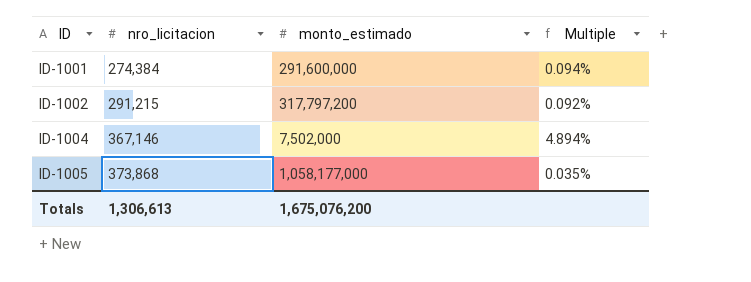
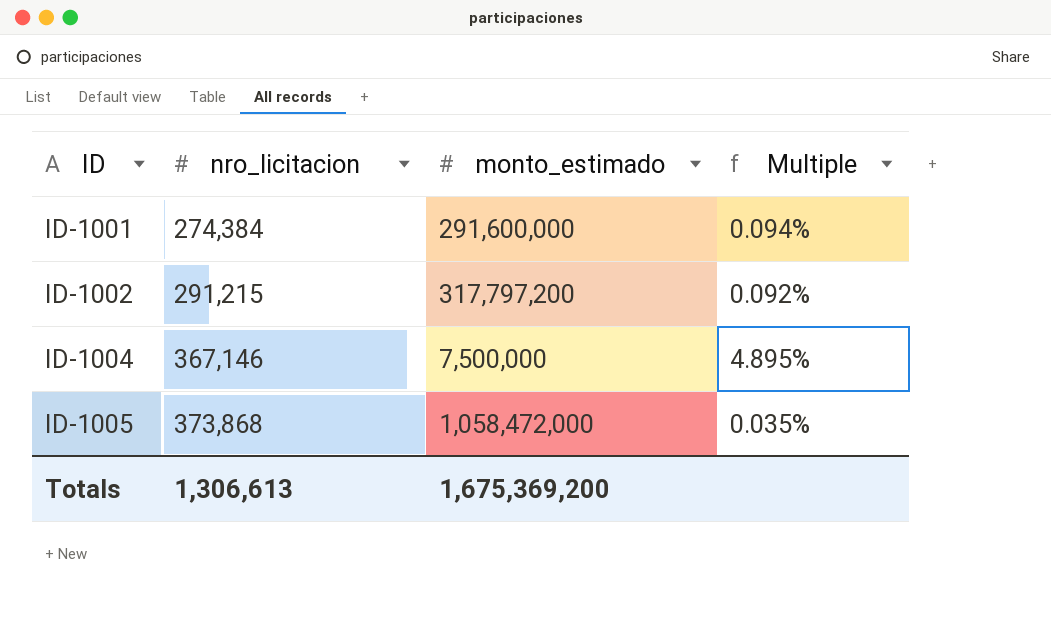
ID-1004 | monto_estimado: 7,502,000 -> 7,500,000
ID-1004 | Multiple: 4.894% -> 4.895%
ID-1005 | monto_estimado: 1,058,177,000 -> 1,058,472,000
Totals | monto_estimado: 1,675,076,200 -> 1,675,369,200

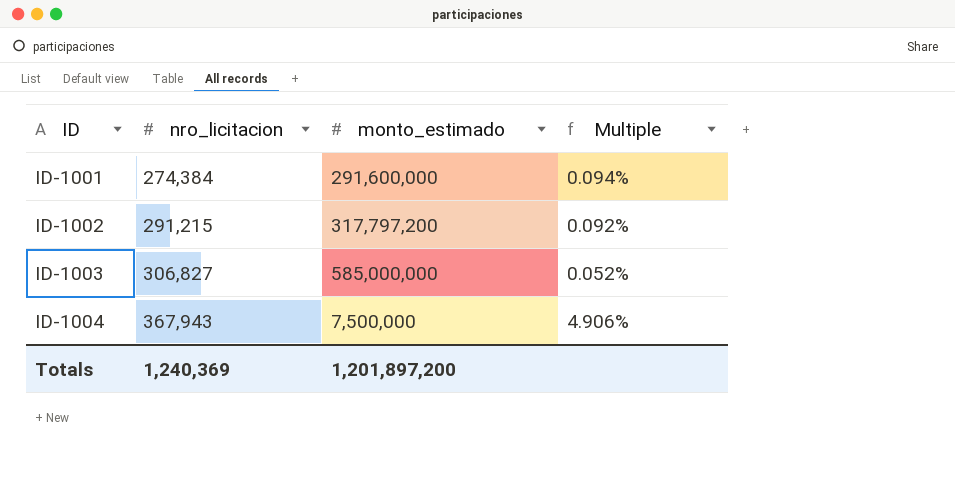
row ID-1005: 373,868 | 1,058,472,000 | 0.035% -> none
row ID-1003: none -> 306,827 | 585,000,000 | 0.052%
ID-1004 | nro_licitacion: 367,146 -> 367,943
ID-1004 | Multiple: 4.895% -> 4.906%
Totals | nro_licitacion: 1,306,613 -> 1,240,369
Totals | monto_estimado: 1,675,369,200 -> 1,201,897,200

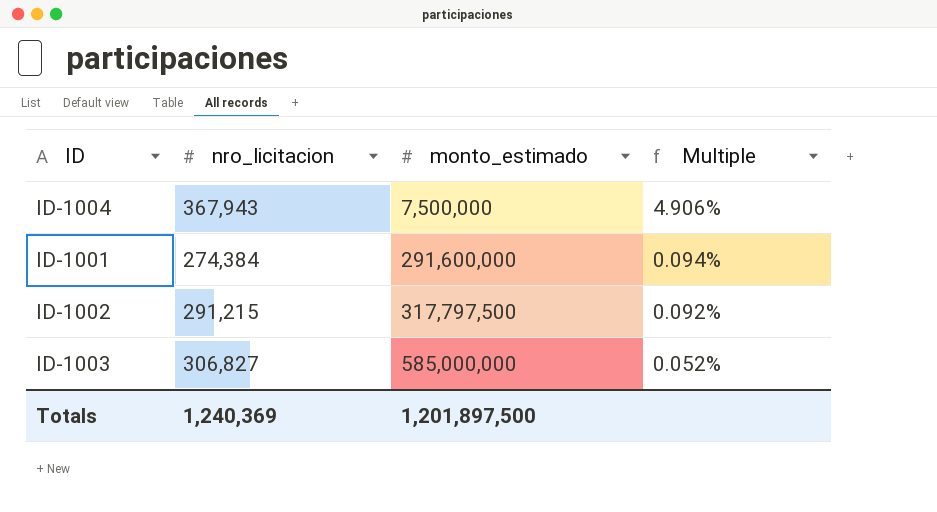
row order: ID ascending -> monto_estimado ascending
ID-1002 | monto_estimado: 317,797,200 -> 317,797,500
Totals | monto_estimado: 1,201,897,200 -> 1,201,897,500

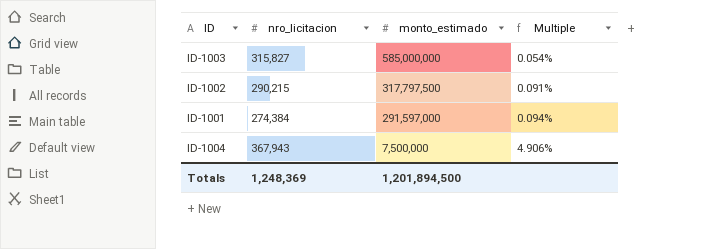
row order: monto_estimado ascending -> monto_estimado descending
ID-1003 | nro_licitacion: 306,827 -> 315,827
ID-1003 | Multiple: 0.052% -> 0.054%
ID-1002 | nro_licitacion: 291,215 -> 290,215
ID-1002 | Multiple: 0.092% -> 0.091%
ID-1001 | monto_estimado: 291,600,000 -> 291,597,000
Totals | nro_licitacion: 1,240,369 -> 1,248,369
Totals | monto_estimado: 1,201,897,500 -> 1,201,894,500

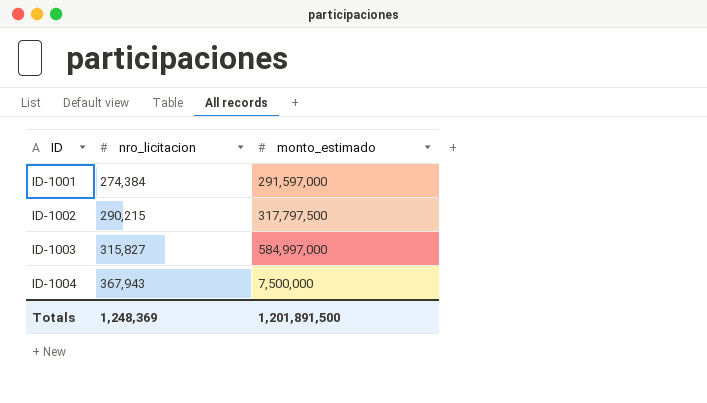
row order: monto_estimado descending -> ID ascending
column Multiple | formula: [nro_licitacion] / [monto_estimado] -> none
ID-1003 | monto_estimado: 585,000,000 -> 584,997,000
Totals | monto_estimado: 1,201,894,500 -> 1,201,891,500

